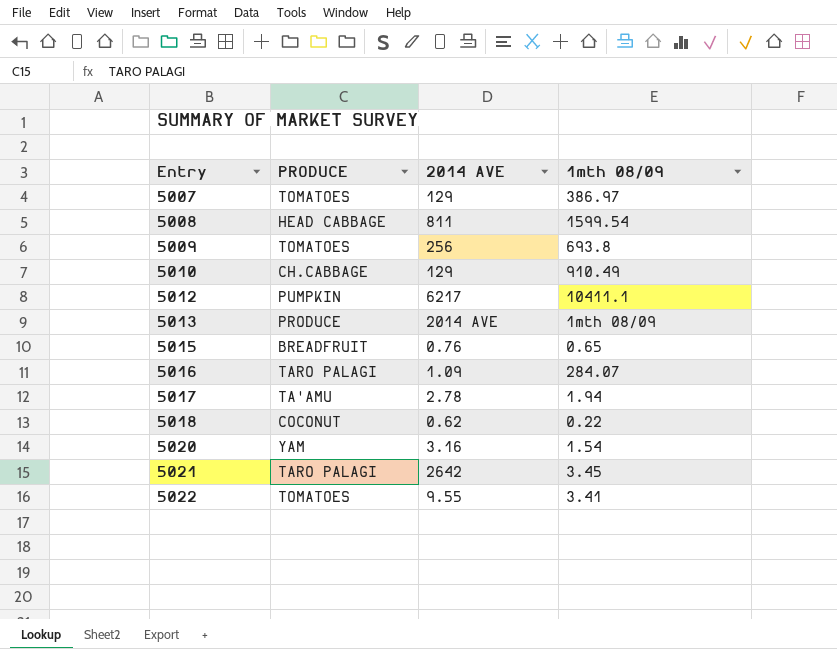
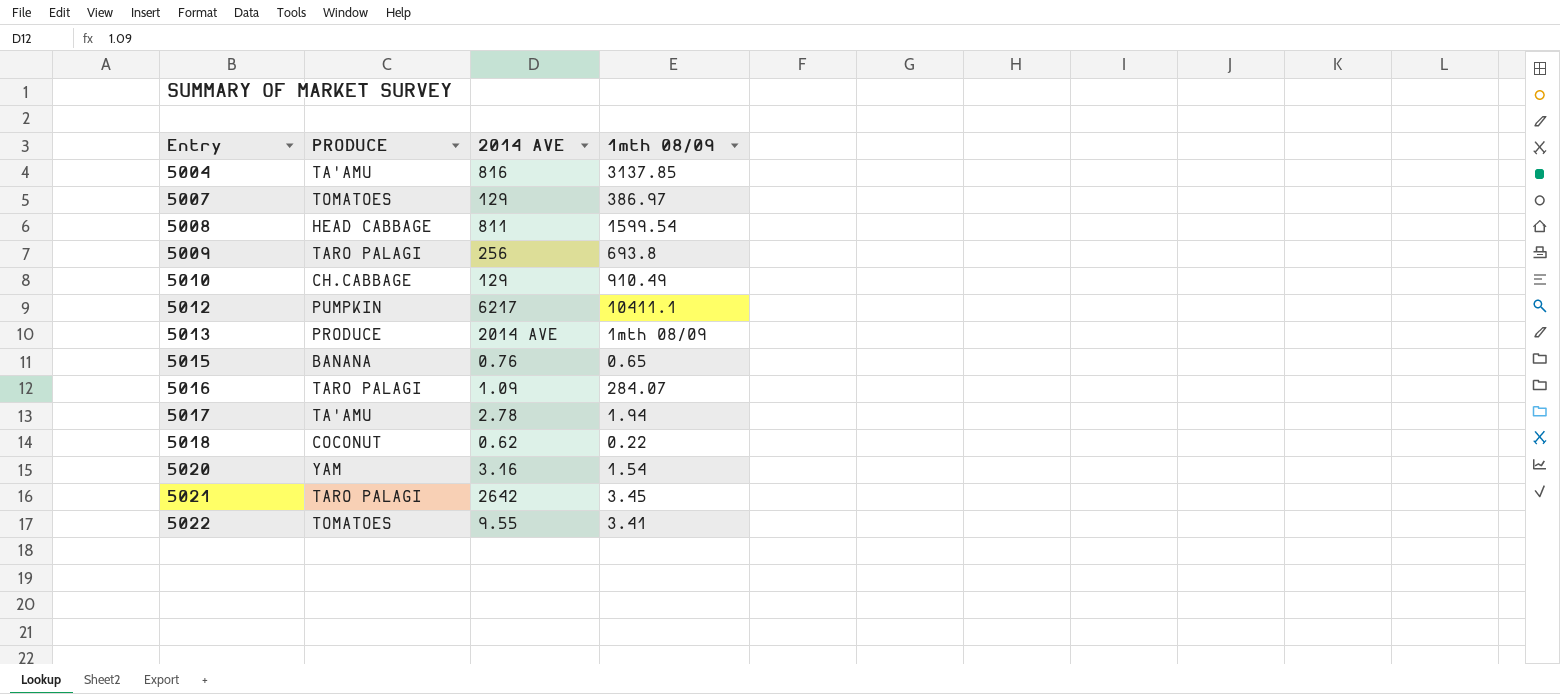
row 5004: none -> TA'AMU | 816 | 3137.85
5009 | PRODUCE: TOMATOES -> TARO PALAGI
5015 | PRODUCE: BREADFRUIT -> BANANA

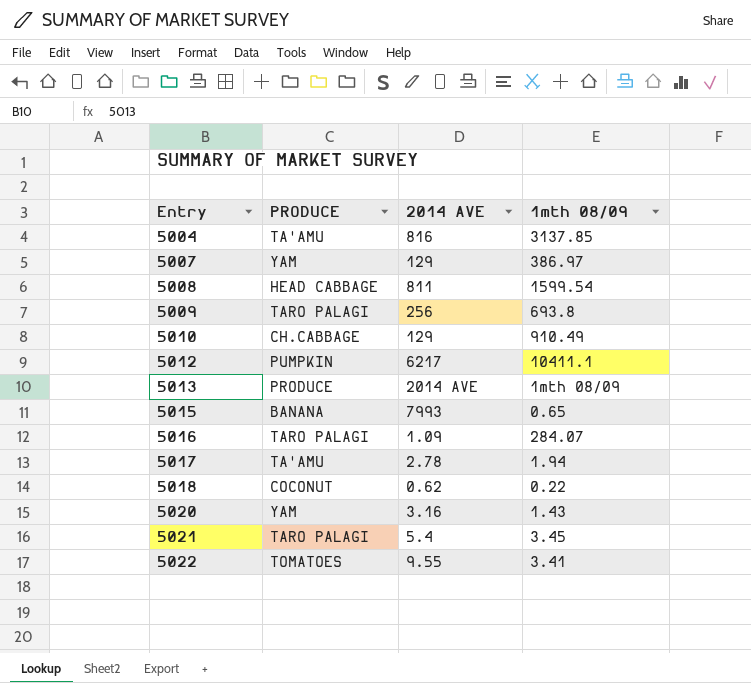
5007 | PRODUCE: TOMATOES -> YAM
5015 | 2014 AVE: 0.76 -> 7993
5020 | 1mth 08/09: 1.54 -> 1.43
5021 | 2014 AVE: 2642 -> 5.4

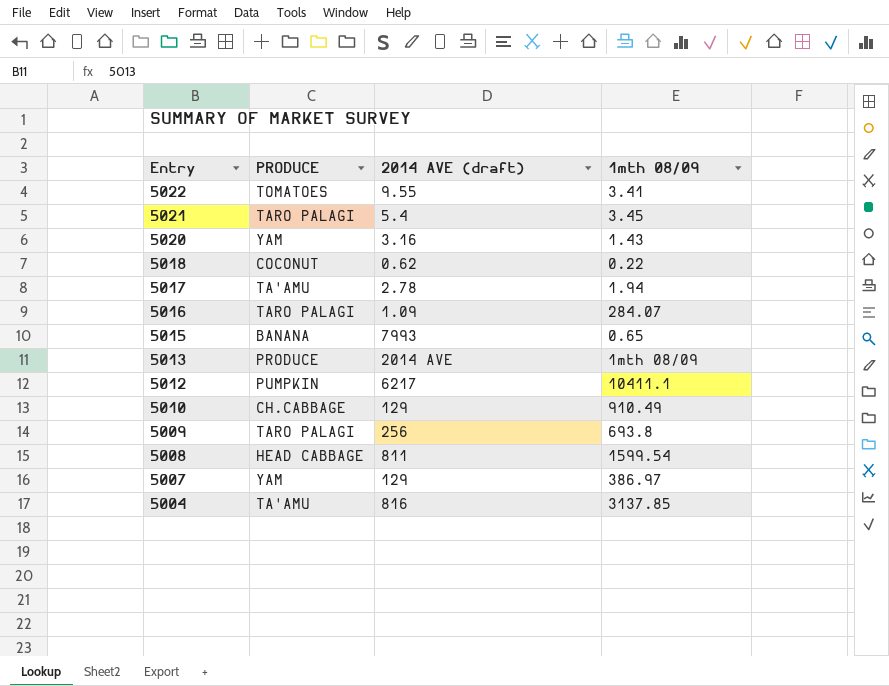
row order: Entry ascending -> Entry descending
column name: 2014 AVE -> 2014 AVE (draft)

